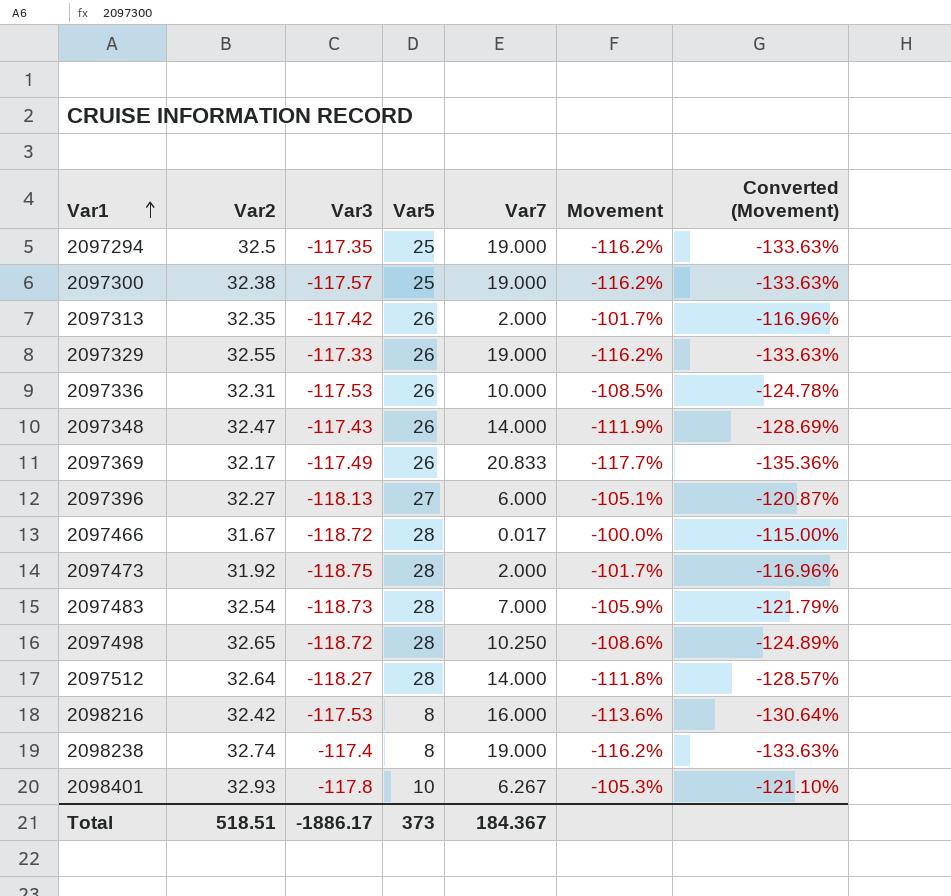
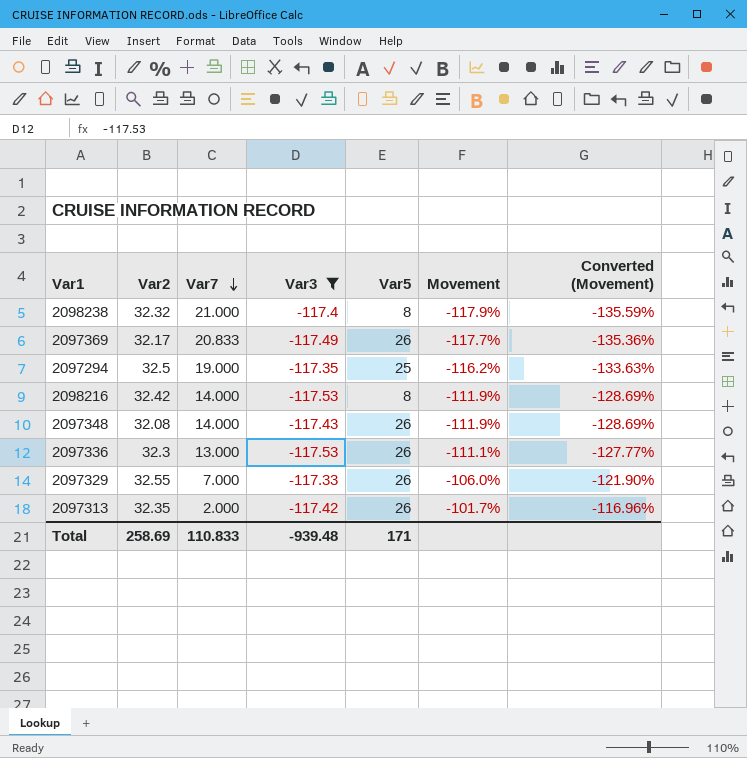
filter: none -> Var3 >= -117.53
row order: Var1 ascending -> Var7 descending
column Var7 | position: 5 -> 3
2098238 | Var2: 32.74 -> 32.32
2098238 | Var7: 19.000 -> 21.000
2098238 | Movement: -116.2% -> -117.9%
2098238 | Converted (Movement): -133.63% -> -135.59%
2098216 | Var7: 16.000 -> 14.000
2098216 | Movement: -113.6% -> -111.9%
2098216 | Converted (Movement): -130.64% -> -128.69%
2097348 | Var2: 32.47 -> 32.08
2097336 | Var2: 32.31 -> 32.3
2097336 | Var7: 10.000 -> 13.000
2097336 | Movement: -108.5% -> -111.1%
2097336 | Converted (Movement): -124.78% -> -127.77%
2097329 | Var7: 19.000 -> 7.000
2097329 | Movement: -116.2% -> -106.0%
2097329 | Converted (Movement): -133.63% -> -121.90%
Total | Var2: 518.51 -> 258.69
Total | Var7: 184.367 -> 110.833
Total | Var3: -1886.17 -> -939.48
Total | Var5: 373 -> 171

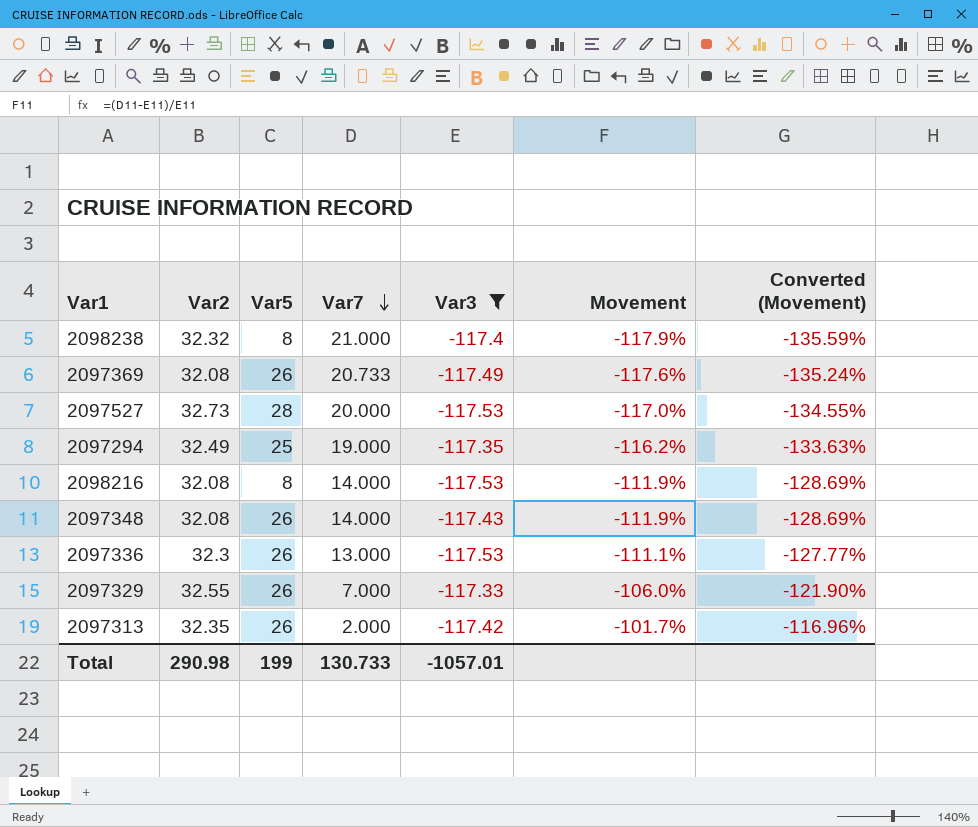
column Var5 | position: 5 -> 3
2097369 | Var2: 32.17 -> 32.08
2097369 | Var7: 20.833 -> 20.733
2097369 | Movement: -117.7% -> -117.6%
2097369 | Converted (Movement): -135.36% -> -135.24%
row 2097527: none -> 32.73 | 28 | 20.000 | -117.53 | -117.0% | -134.55%
2097294 | Var2: 32.5 -> 32.49
2098216 | Var2: 32.42 -> 32.08
Total | Var2: 258.69 -> 290.98
Total | Var5: 171 -> 199
Total | Var7: 110.833 -> 130.733
Total | Var3: -939.48 -> -1057.01

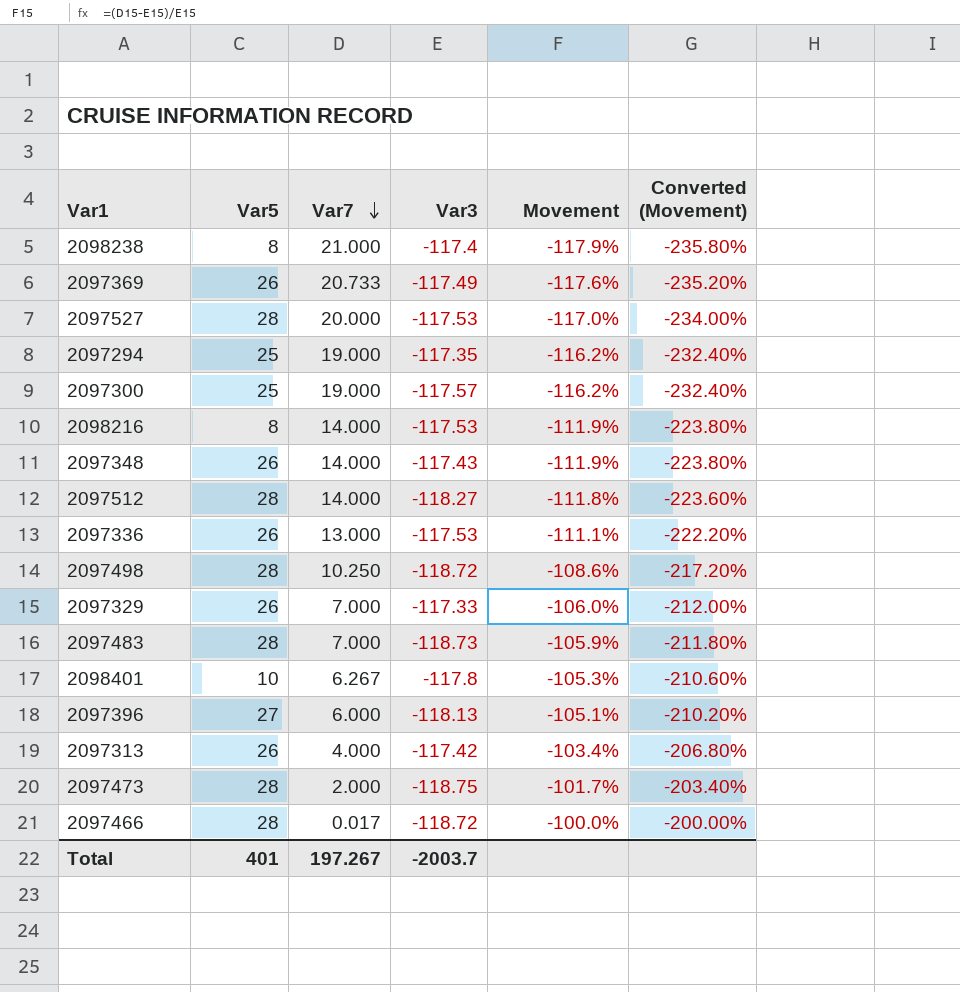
filter: Var3 >= -117.53 -> none
column Var2 | position: 2 -> none
column Converted (Movement) | formula: [Movement] * 1.15 -> [Movement] * 2
2097313 | Var7: 2.000 -> 4.000
2097313 | Movement: -101.7% -> -103.4%
Total | Var5: 199 -> 401
Total | Var7: 130.733 -> 197.267
Total | Var3: -1057.01 -> -2003.7

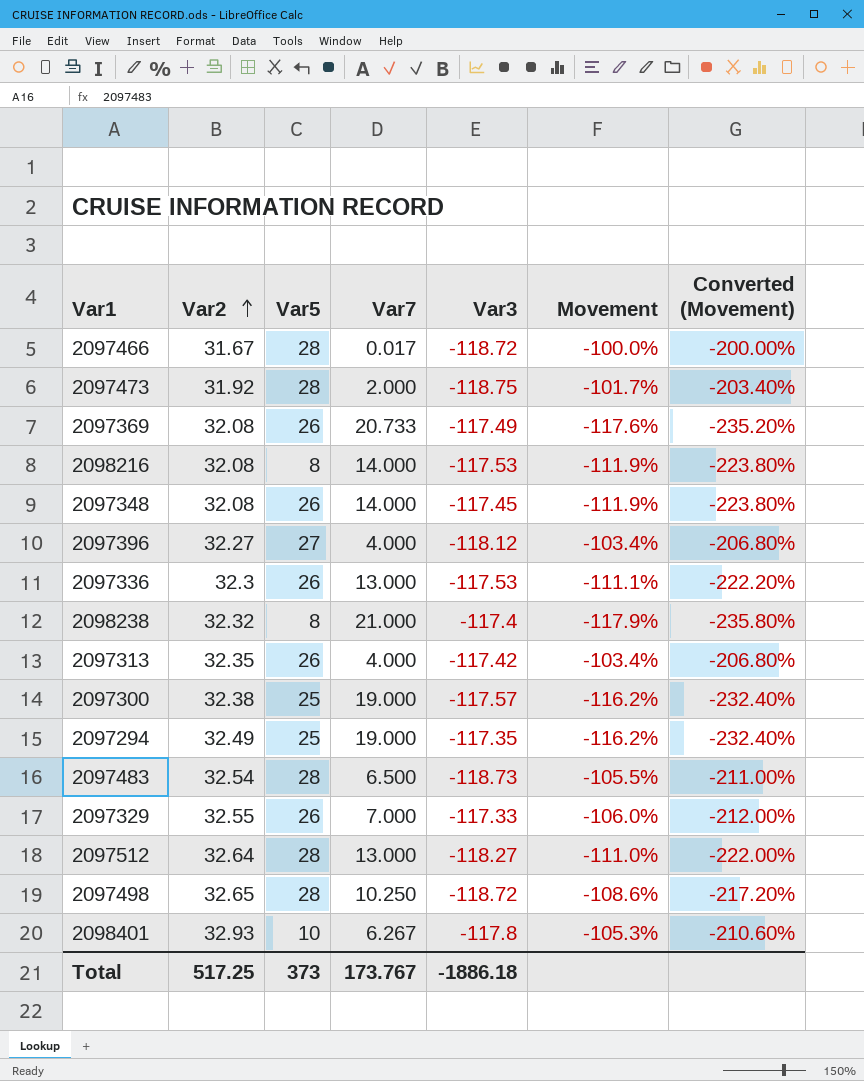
row order: Var7 descending -> Var2 ascending
column Var2 | position: none -> 2
row 2097527: 28 | 20.000 | -117.53 | -117.0% | -234.00% -> none
2097348 | Var3: -117.43 -> -117.45
2097396 | Var7: 6.000 -> 4.000
2097396 | Var3: -118.13 -> -118.12
2097396 | Movement: -105.1% -> -103.4%
2097396 | Converted (Movement): -210.20% -> -206.80%
2097483 | Var7: 7.000 -> 6.500
2097483 | Movement: -105.9% -> -105.5%
2097483 | Converted (Movement): -211.80% -> -211.00%
2097512 | Var7: 14.000 -> 13.000
2097512 | Movement: -111.8% -> -111.0%
2097512 | Converted (Movement): -223.60% -> -222.00%
Total | Var5: 401 -> 373
Total | Var7: 197.267 -> 173.767
Total | Var3: -2003.7 -> -1886.18

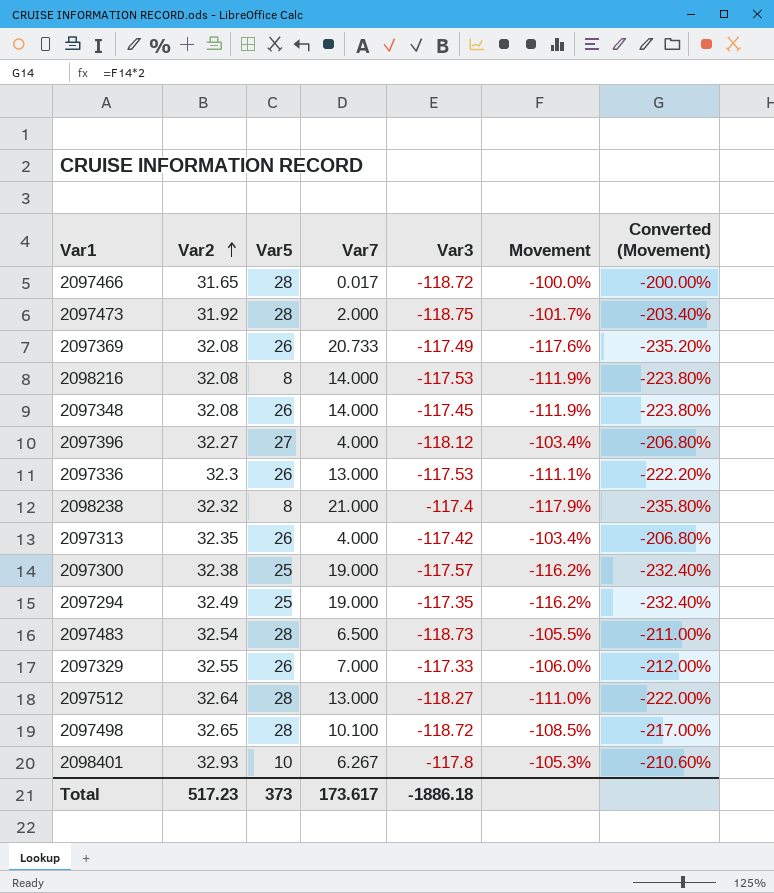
2097466 | Var2: 31.67 -> 31.65
2097498 | Var7: 10.250 -> 10.100
2097498 | Movement: -108.6% -> -108.5%
2097498 | Converted (Movement): -217.20% -> -217.00%
Total | Var2: 517.25 -> 517.23
Total | Var7: 173.767 -> 173.617

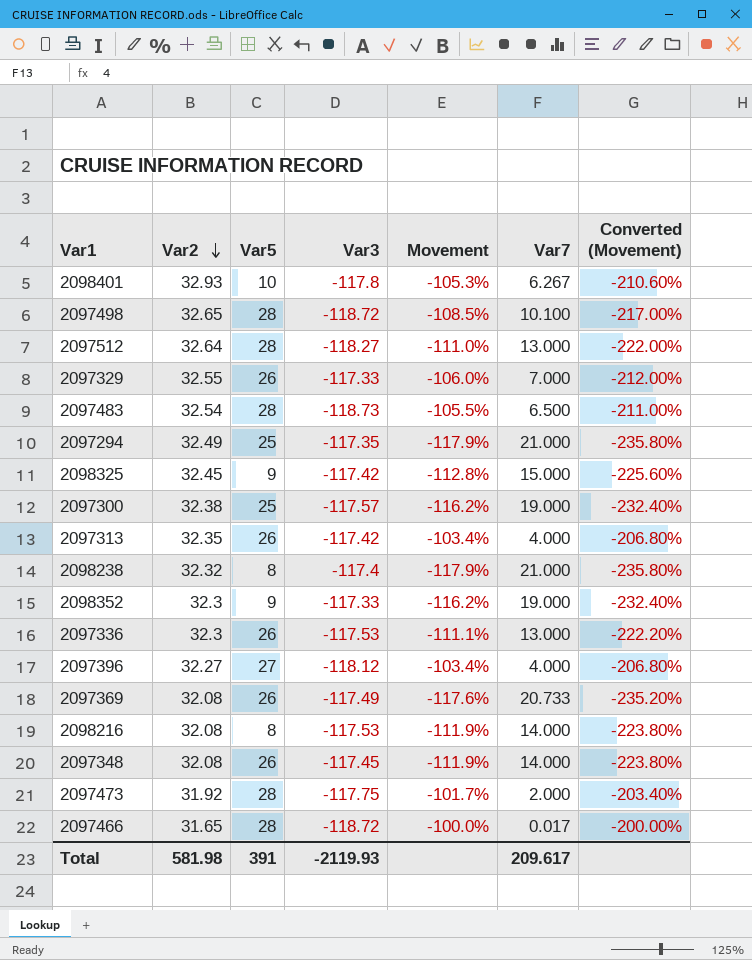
row order: Var2 ascending -> Var2 descending
column Var7 | position: 4 -> 6
2097294 | Movement: -116.2% -> -117.9%
2097294 | Var7: 19.000 -> 21.000
2097294 | Converted (Movement): -232.40% -> -235.80%
row 2098325: none -> 32.45 | 9 | -117.42 | -112.8% | 15.000 | -225.60%
row 2098352: none -> 32.3 | 9 | -117.33 | -116.2% | 19.000 | -232.40%
2097473 | Var3: -118.75 -> -117.75
Total | Var2: 517.23 -> 581.98
Total | Var5: 373 -> 391
Total | Var3: -1886.18 -> -2119.93
Total | Var7: 173.617 -> 209.617

